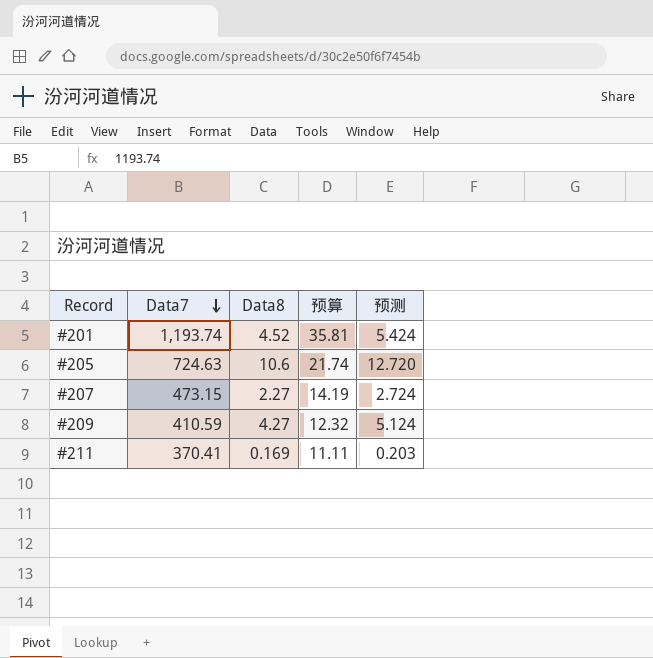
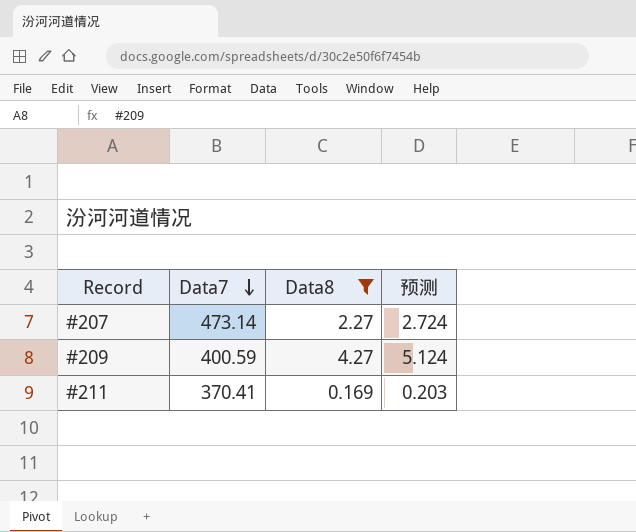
filter: none -> Data8 <= 4.27
column 预算 | formula: [Data7] * 0.03 -> none
#207 | Data7: 473.15 -> 473.14
#209 | Data7: 410.59 -> 400.59

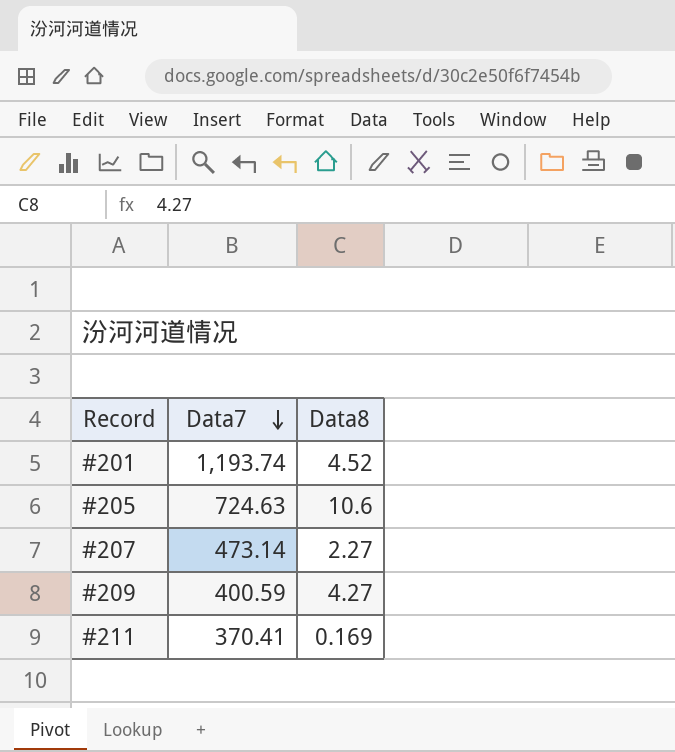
filter: Data8 <= 4.27 -> none
column 预测 | formula: [Data8] * 1.2 -> none

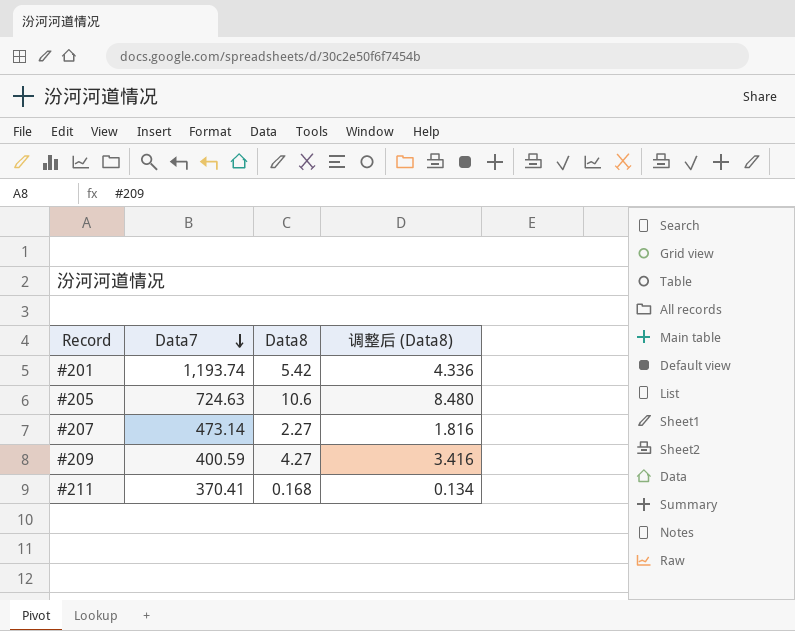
column 调整后 (Data8) | formula: none -> [Data8] * 0.8
#201 | Data8: 4.52 -> 5.42
#211 | Data8: 0.169 -> 0.168

